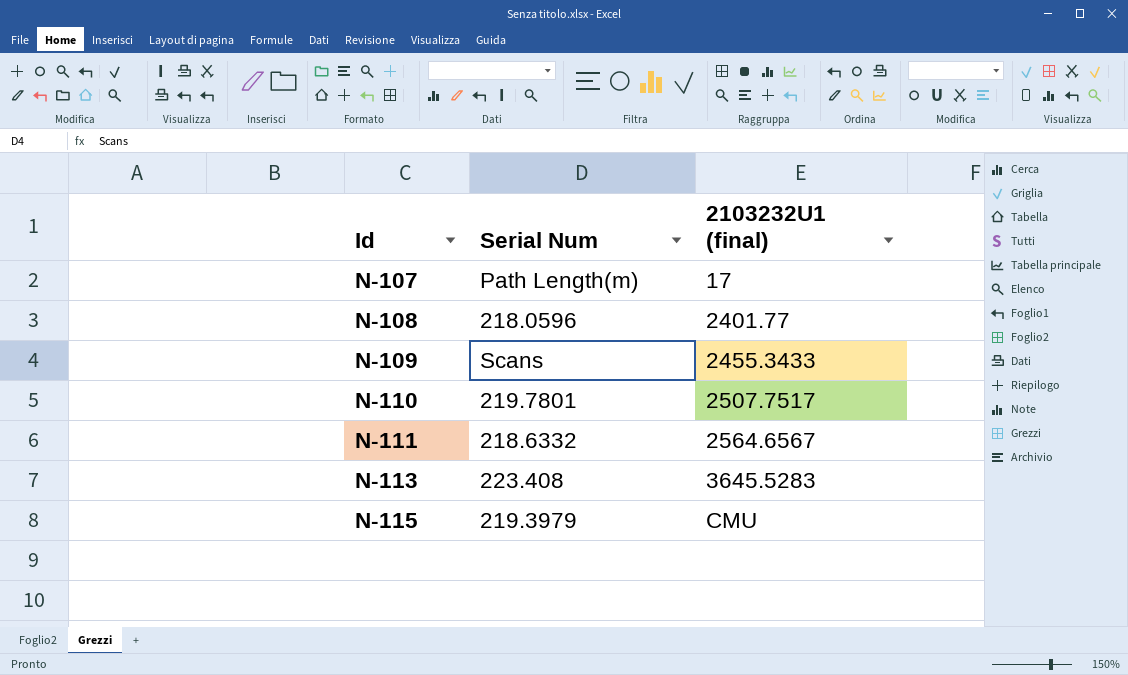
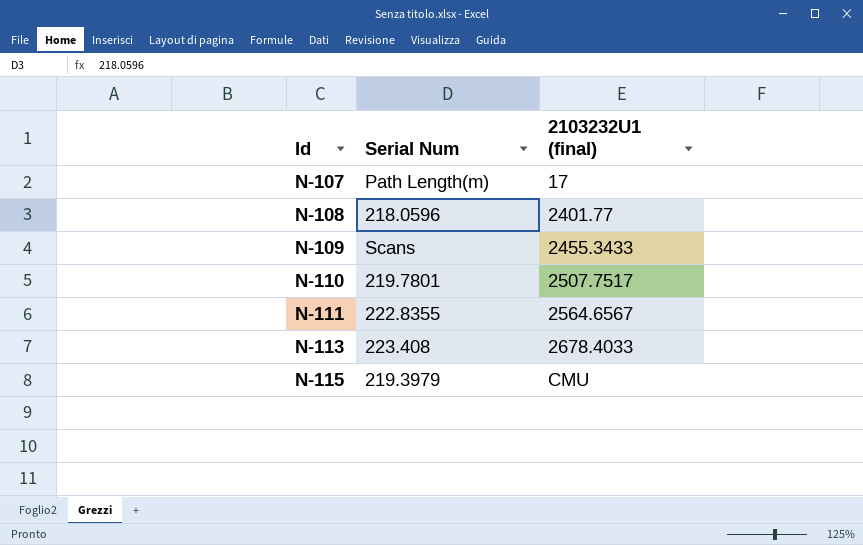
N-111 | Serial Num: 218.6332 -> 222.8355
N-113 | 2103232U1 (final): 3645.5283 -> 2678.4033

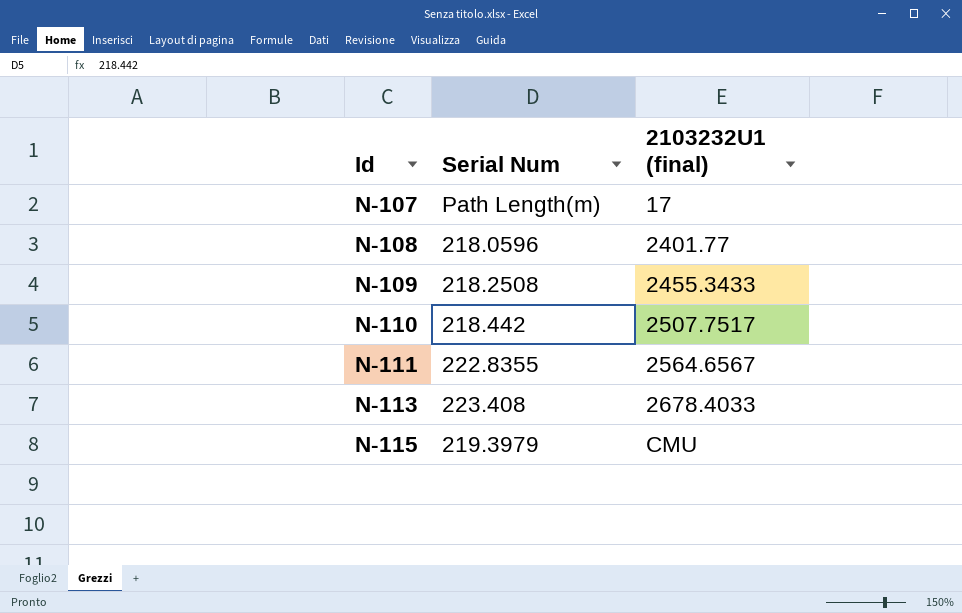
N-109 | Serial Num: Scans -> 218.2508
N-110 | Serial Num: 219.7801 -> 218.442

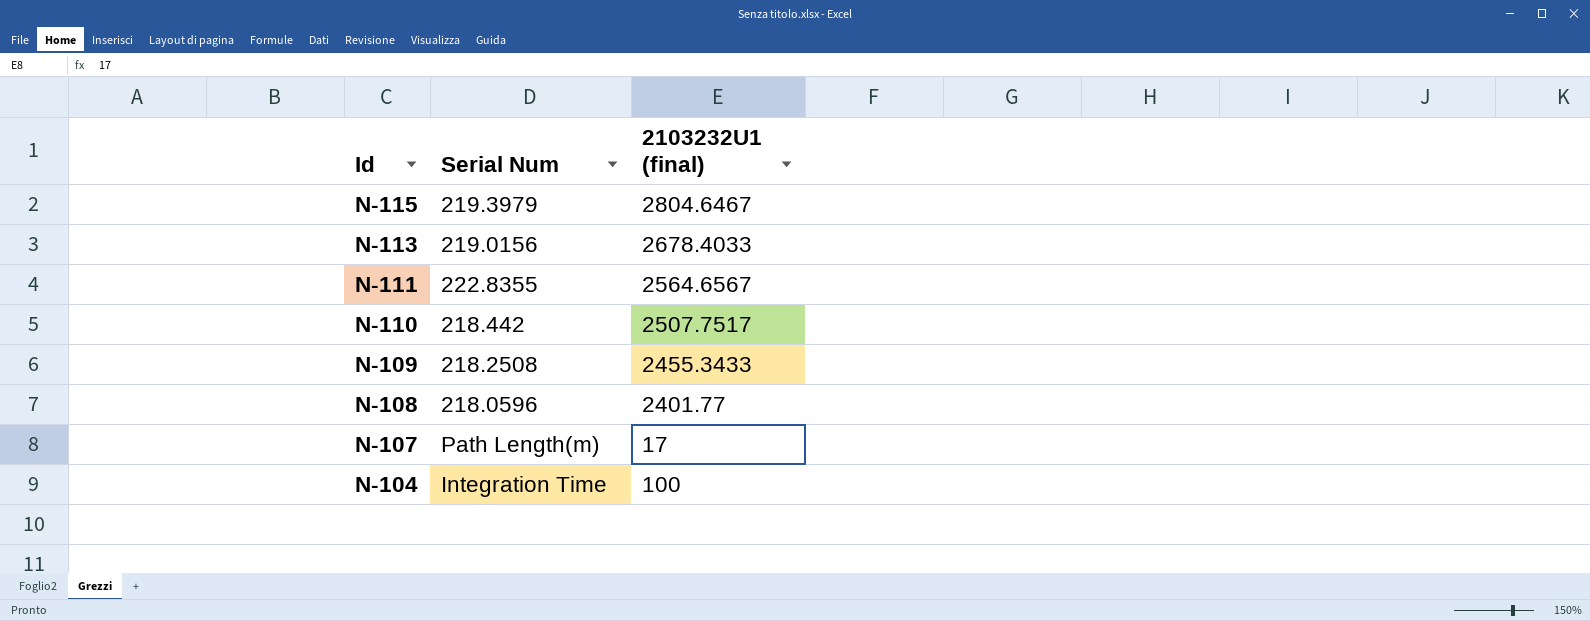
row order: Id ascending -> Id descending
N-115 | 2103232U1 (final): CMU -> 2804.6467
N-113 | Serial Num: 223.408 -> 219.0156
row N-104: none -> Integration Time | 100

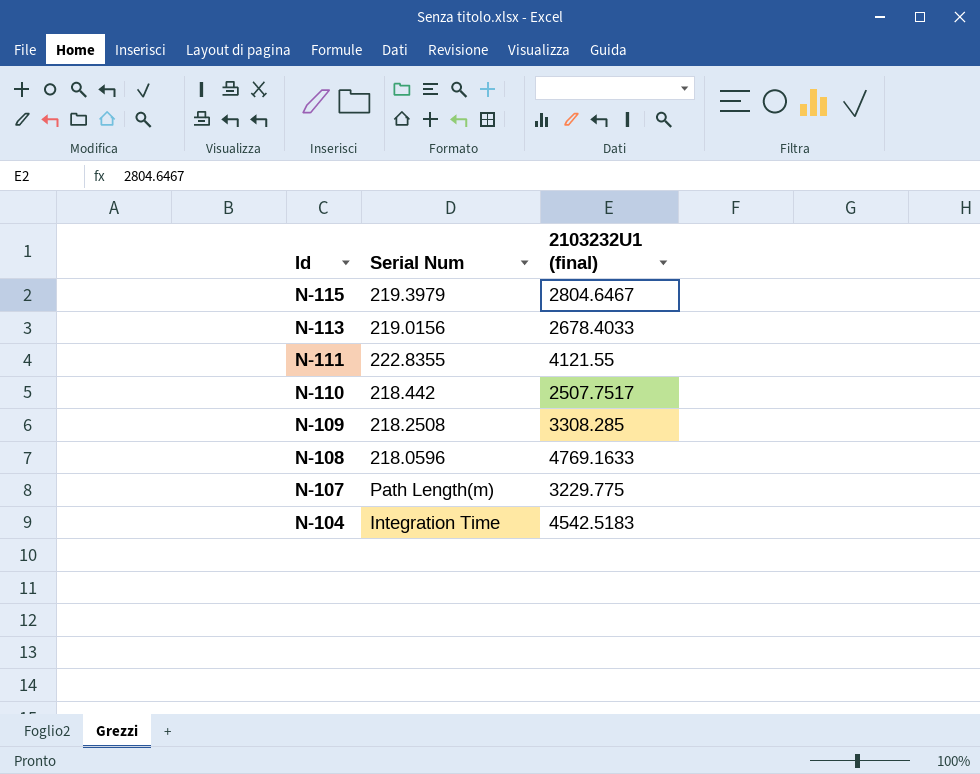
N-111 | 2103232U1 (final): 2564.6567 -> 4121.55
N-109 | 2103232U1 (final): 2455.3433 -> 3308.285
N-108 | 2103232U1 (final): 2401.77 -> 4769.1633
N-107 | 2103232U1 (final): 17 -> 3229.775
N-104 | 2103232U1 (final): 100 -> 4542.5183

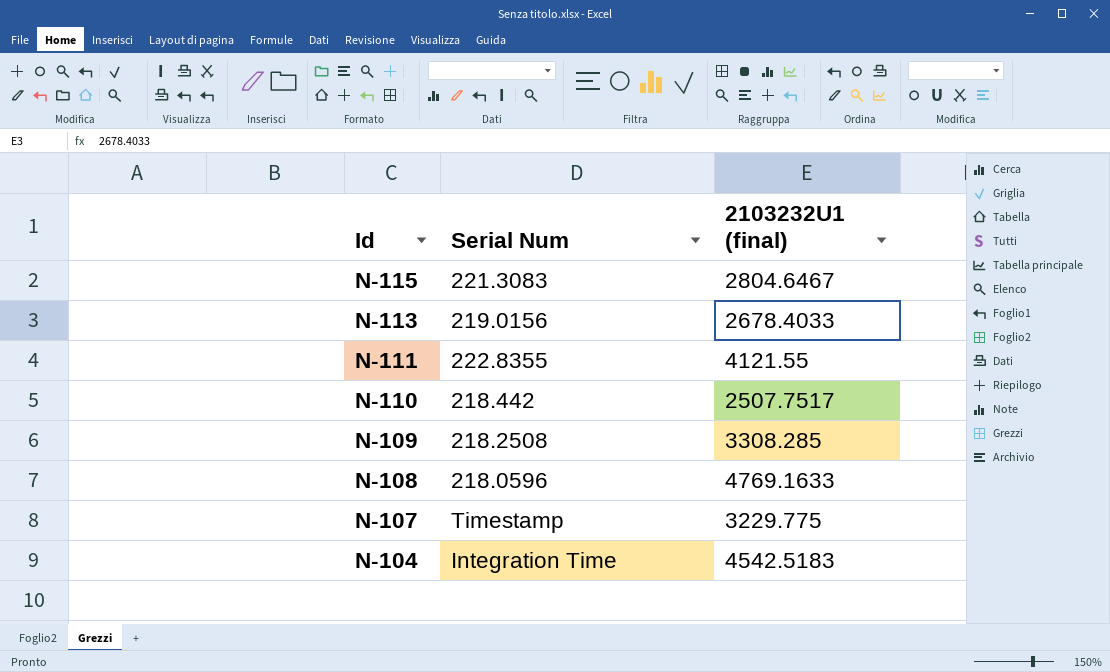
N-115 | Serial Num: 219.3979 -> 221.3083
N-107 | Serial Num: Path Length(m) -> Timestamp

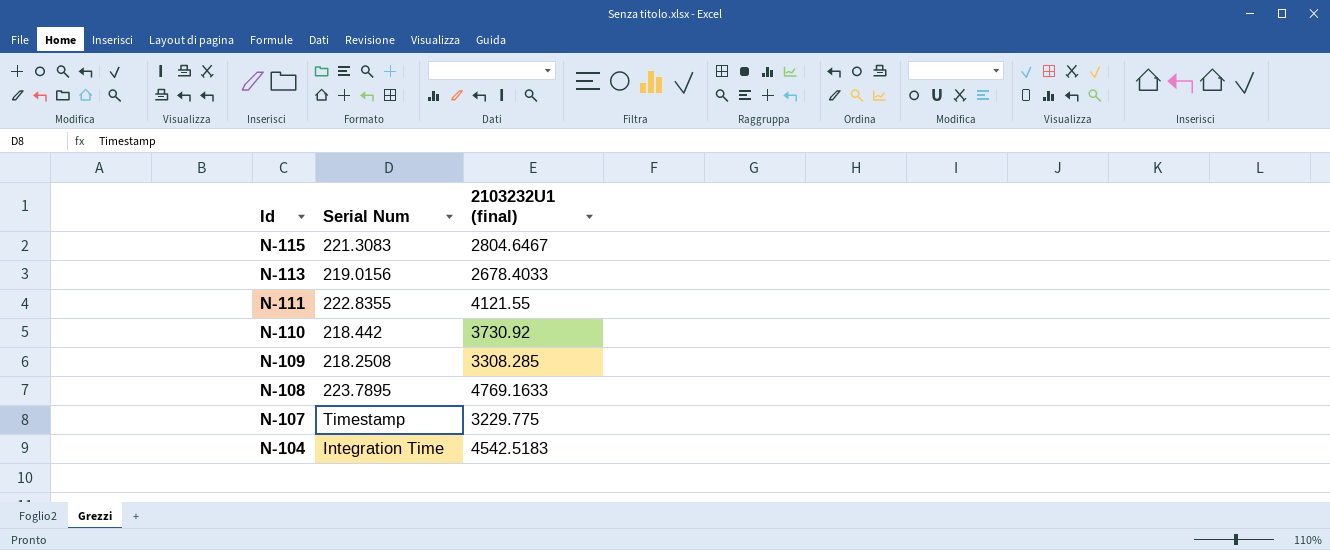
N-110 | 2103232U1 (final): 2507.7517 -> 3730.92
N-108 | Serial Num: 218.0596 -> 223.7895

